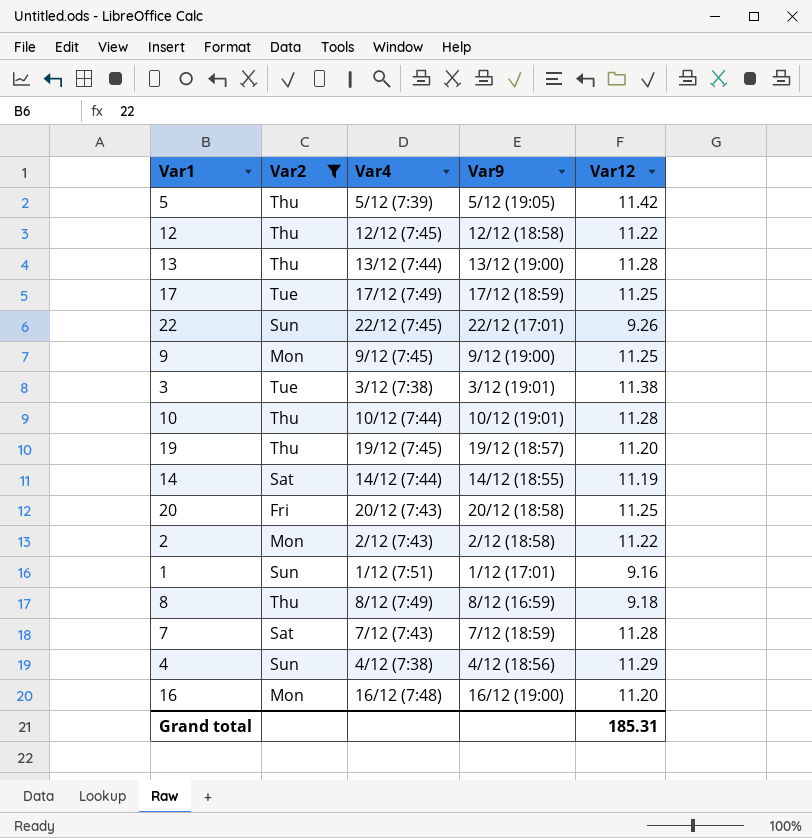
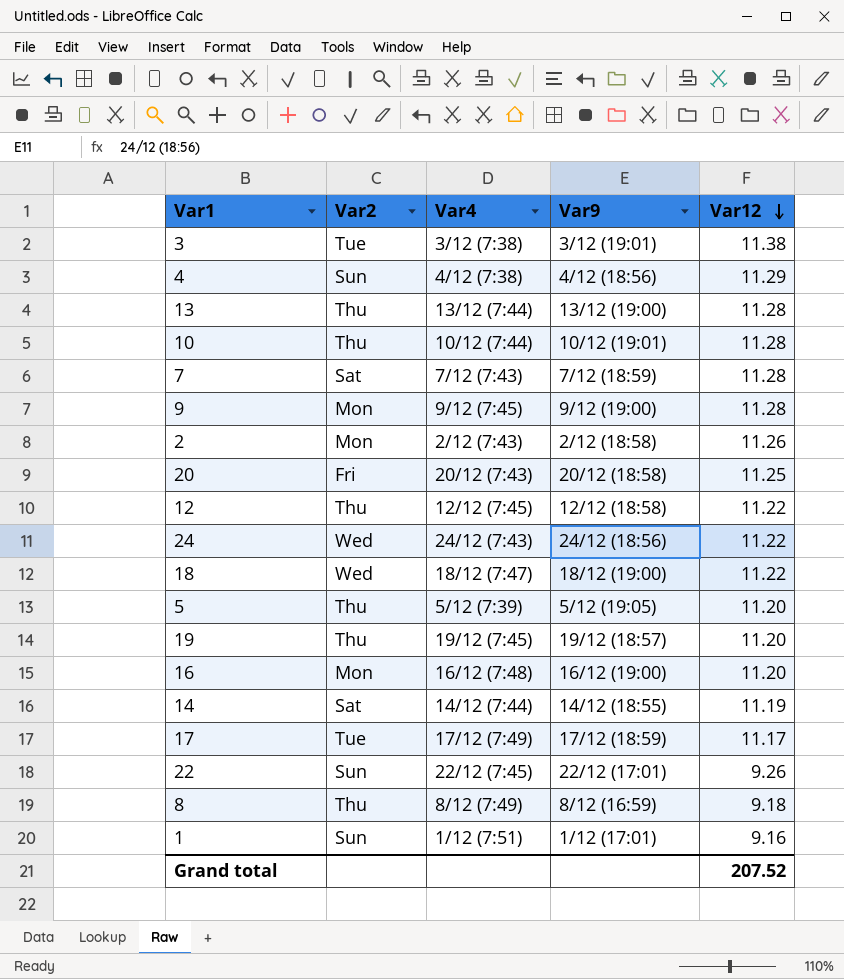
filter: Var2 != Wed -> none
row order: none -> Var12 descending
9 | Var12: 11.25 -> 11.28
2 | Var12: 11.22 -> 11.26
5 | Var12: 11.42 -> 11.20
17 | Var12: 11.25 -> 11.17
Grand total | Var12: 185.31 -> 207.52

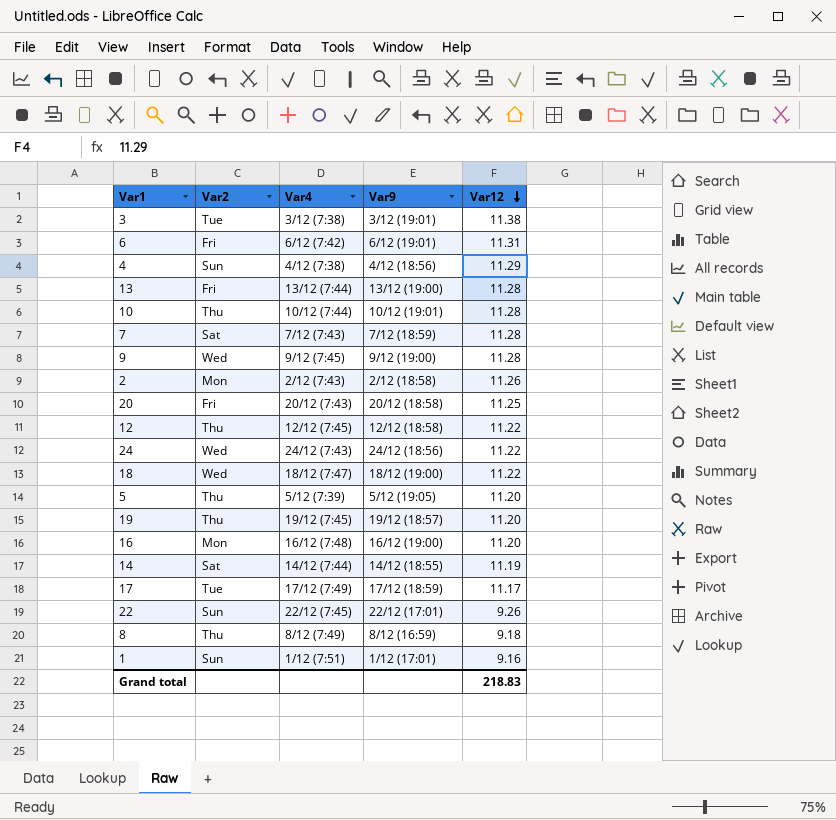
row 6: none -> Fri | 6/12 (7:42) | 6/12 (19:01) | 11.31
13 | Var2: Thu -> Fri
9 | Var2: Mon -> Wed
Grand total | Var12: 207.52 -> 218.83

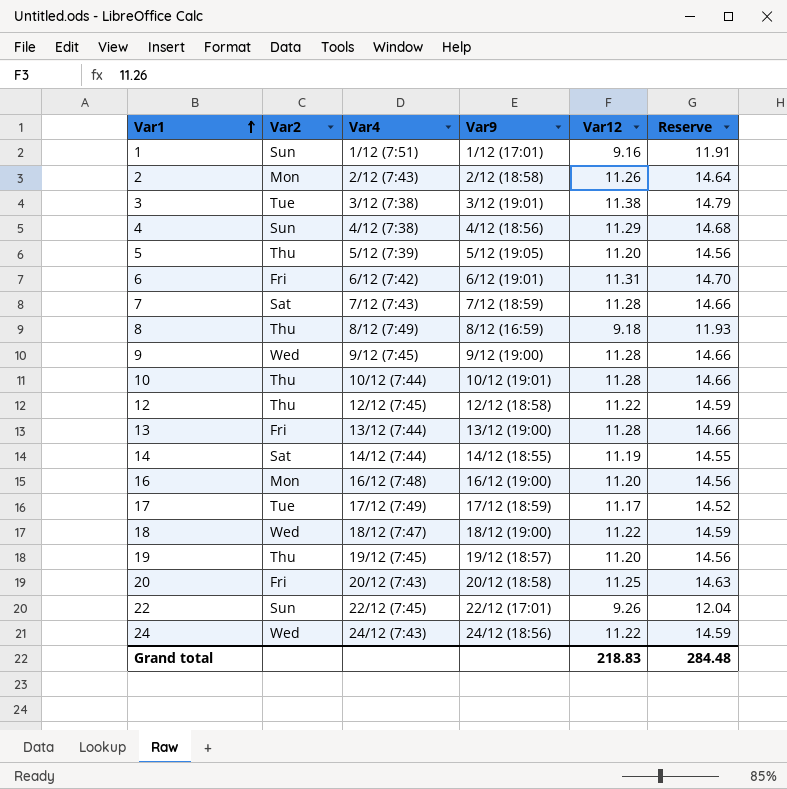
row order: Var12 descending -> Var1 ascending
column Reserve | formula: none -> [Var12] * 1.3

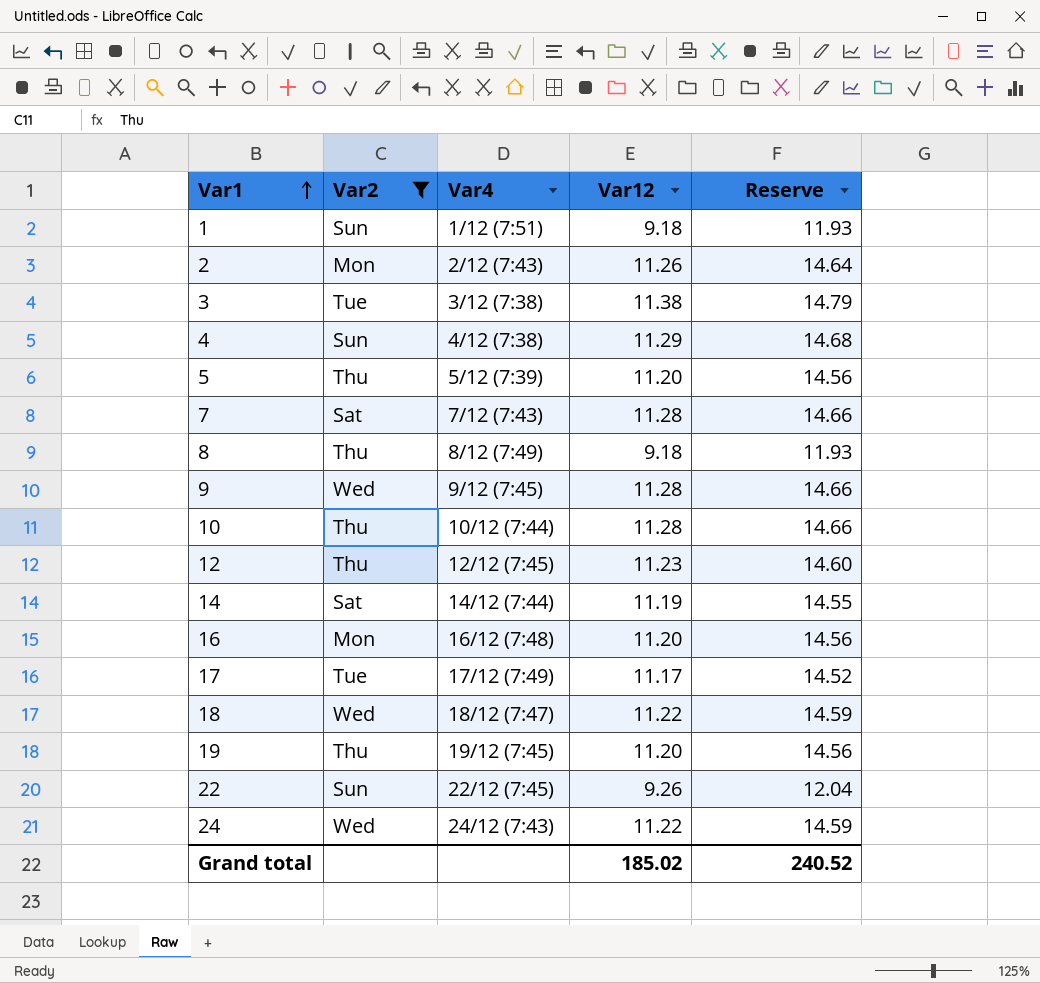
filter: none -> Var2 != Fri
column Var9 | position: 4 -> none
1 | Var12: 9.16 -> 9.18
1 | Reserve: 11.91 -> 11.93
12 | Var12: 11.22 -> 11.23
12 | Reserve: 14.59 -> 14.60
Grand total | Var12: 218.83 -> 185.02
Grand total | Reserve: 284.48 -> 240.52

